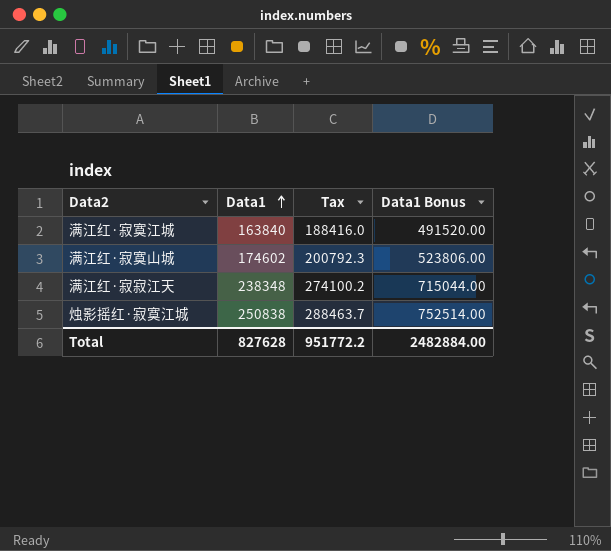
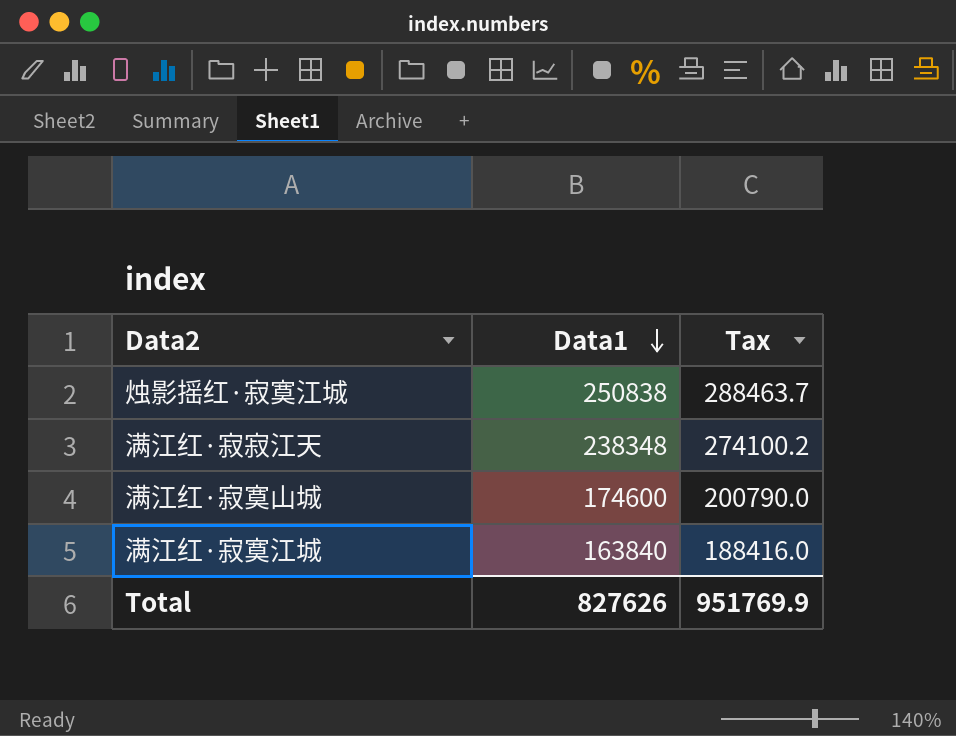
row order: Data1 ascending -> Data1 descending
column Data1 Bonus | formula: [Data1] * 3 -> none
满江红·寂寞山城 | Data1: 174602 -> 174600
满江红·寂寞山城 | Tax: 200792.3 -> 200790.0
Total | Data1: 827628 -> 827626
Total | Tax: 951772.2 -> 951769.9

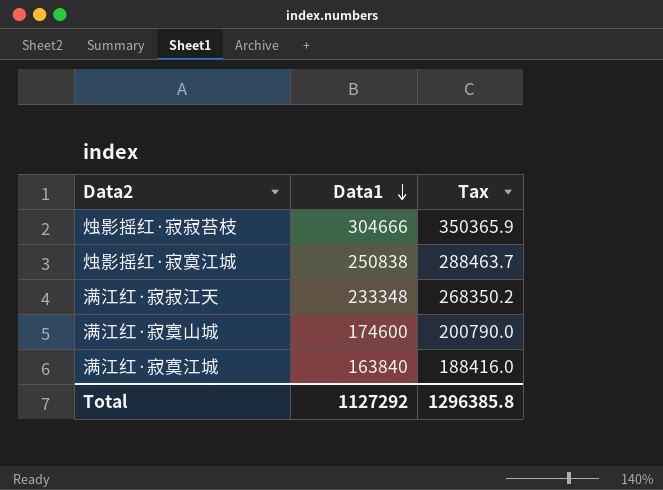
row 烛影摇红·寂寂苔枝: none -> 304666 | 350365.9
满江红·寂寂江天 | Data1: 238348 -> 233348
满江红·寂寂江天 | Tax: 274100.2 -> 268350.2
Total | Data1: 827626 -> 1127292
Total | Tax: 951769.9 -> 1296385.8

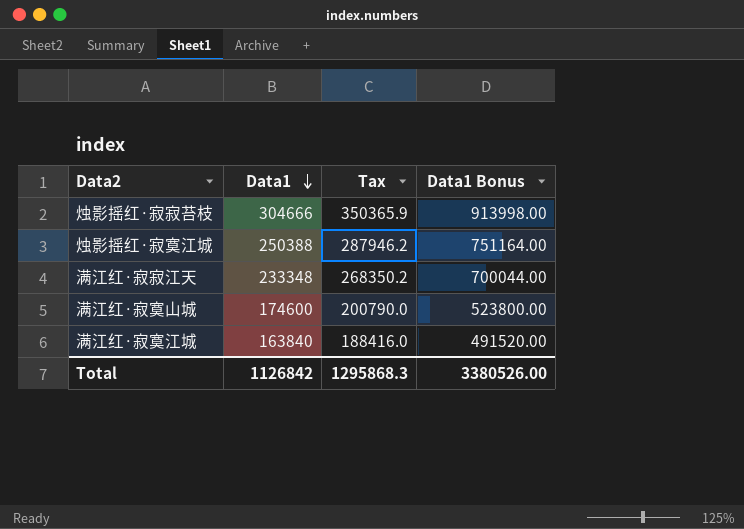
column Data1 Bonus | formula: none -> [Data1] * 3
烛影摇红·寂寞江城 | Data1: 250838 -> 250388
烛影摇红·寂寞江城 | Tax: 288463.7 -> 287946.2
Total | Data1: 1127292 -> 1126842
Total | Tax: 1296385.8 -> 1295868.3

